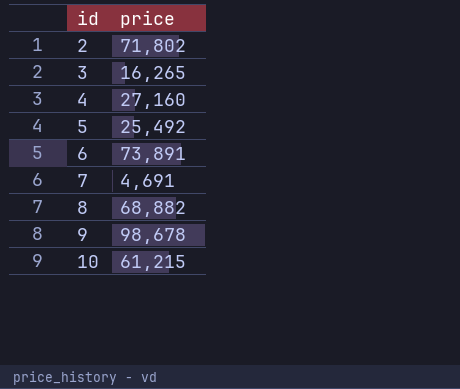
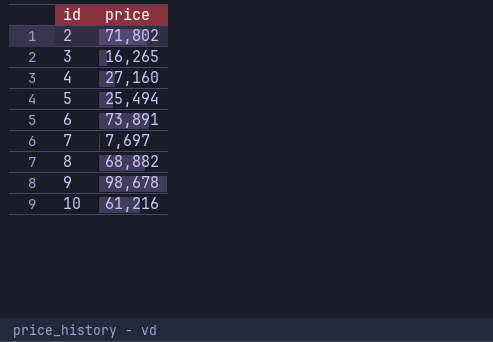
5 | price: 25,492 -> 25,494
7 | price: 4,691 -> 7,697
10 | price: 61,215 -> 61,216

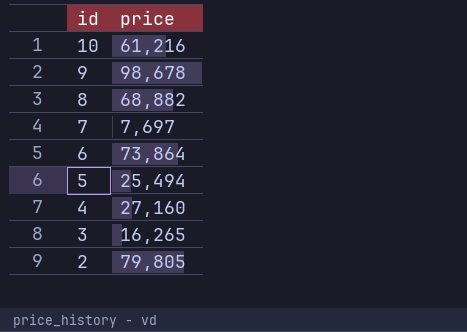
row order: id ascending -> id descending
6 | price: 73,891 -> 73,864
2 | price: 71,802 -> 79,805

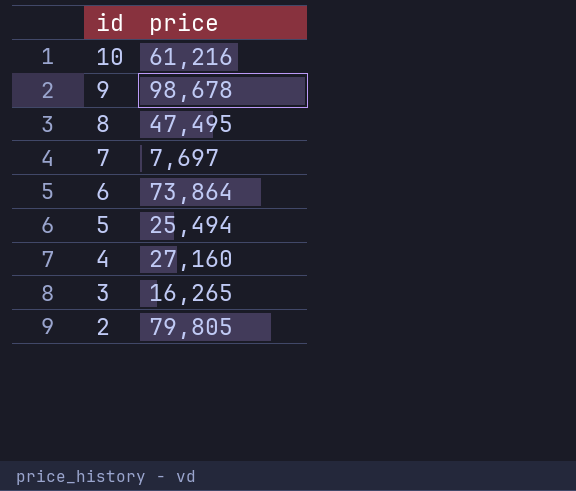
8 | price: 68,882 -> 47,495

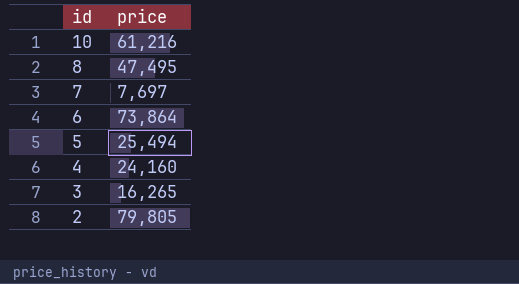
row 9: 98,678 -> none
4 | price: 27,160 -> 24,160

